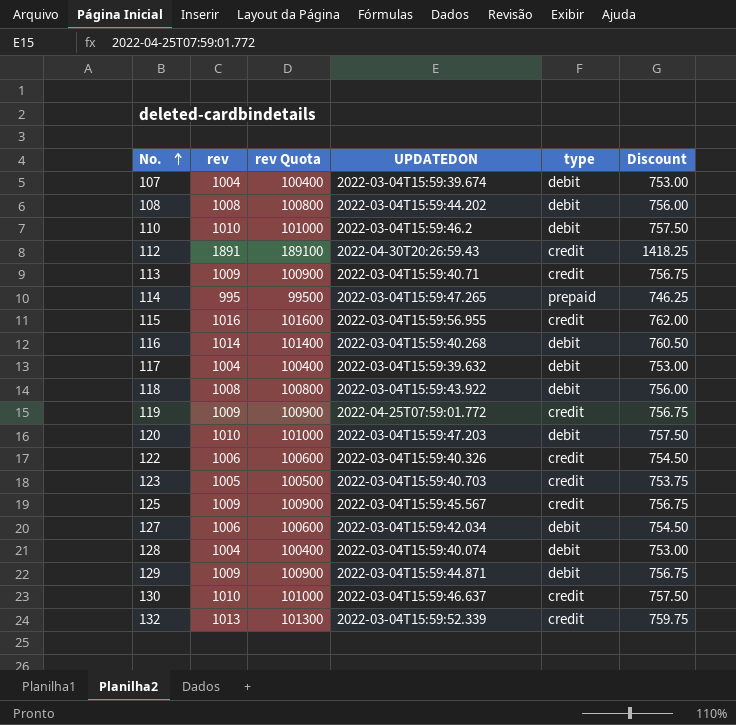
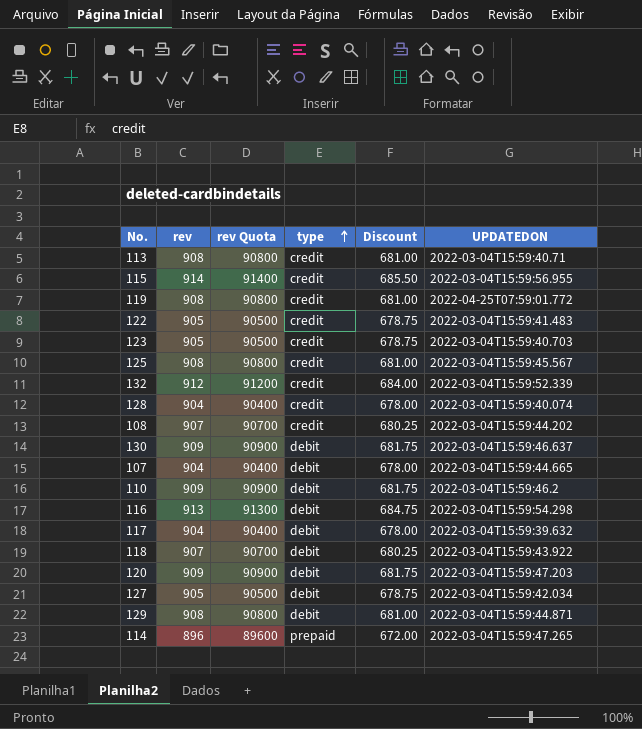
row order: No. ascending -> type ascending
column UPDATEDON | position: 4 -> 6
row 112: 1891 | 189100 | 2022-04-30T20:26:59.43 | credit | 1418.25 -> none
113 | rev: 1009 -> 908
113 | rev Quota: 100900 -> 90800
113 | Discount: 756.75 -> 681.00
115 | rev: 1016 -> 914
115 | rev Quota: 101600 -> 91400
115 | Discount: 762.00 -> 685.50
119 | rev: 1009 -> 908
119 | rev Quota: 100900 -> 90800
119 | Discount: 756.75 -> 681.00
122 | rev: 1006 -> 905
122 | rev Quota: 100600 -> 90500
122 | Discount: 754.50 -> 678.75
122 | UPDATEDON: 2022-03-04T15:59:40.326 -> 2022-03-04T15:59:41.483
123 | rev: 1005 -> 905
123 | rev Quota: 100500 -> 90500
123 | Discount: 753.75 -> 678.75
125 | rev: 1009 -> 908
125 | rev Quota: 100900 -> 90800
125 | Discount: 756.75 -> 681.00
132 | rev: 1013 -> 912
132 | rev Quota: 101300 -> 91200
132 | Discount: 759.75 -> 684.00
128 | rev: 1004 -> 904
128 | rev Quota: 100400 -> 90400
128 | type: debit -> credit
128 | Discount: 753.00 -> 678.00
108 | rev: 1008 -> 907
108 | rev Quota: 100800 -> 90700
108 | type: debit -> credit
108 | Discount: 756.00 -> 680.25
130 | rev: 1010 -> 909
130 | rev Quota: 101000 -> 90900
130 | type: credit -> debit
130 | Discount: 757.50 -> 681.75
107 | rev: 1004 -> 904
107 | rev Quota: 100400 -> 90400
107 | Discount: 753.00 -> 678.00
107 | UPDATEDON: 2022-03-04T15:59:39.674 -> 2022-03-04T15:59:44.665
110 | rev: 1010 -> 909
110 | rev Quota: 101000 -> 90900
110 | Discount: 757.50 -> 681.75
116 | rev: 1014 -> 913
116 | rev Quota: 101400 -> 91300
116 | Discount: 760.50 -> 684.75
116 | UPDATEDON: 2022-03-04T15:59:40.268 -> 2022-03-04T15:59:54.298
117 | rev: 1004 -> 904
117 | rev Quota: 100400 -> 90400
117 | Discount: 753.00 -> 678.00
118 | rev: 1008 -> 907
118 | rev Quota: 100800 -> 90700
118 | Discount: 756.00 -> 680.25
120 | rev: 1010 -> 909
120 | rev Quota: 101000 -> 90900
120 | Discount: 757.50 -> 681.75
127 | rev: 1006 -> 905
127 | rev Quota: 100600 -> 90500
127 | Discount: 754.50 -> 678.75
129 | rev: 1009 -> 908
129 | rev Quota: 100900 -> 90800
129 | Discount: 756.75 -> 681.00
114 | rev: 995 -> 896
114 | rev Quota: 99500 -> 89600
114 | Discount: 746.25 -> 672.00

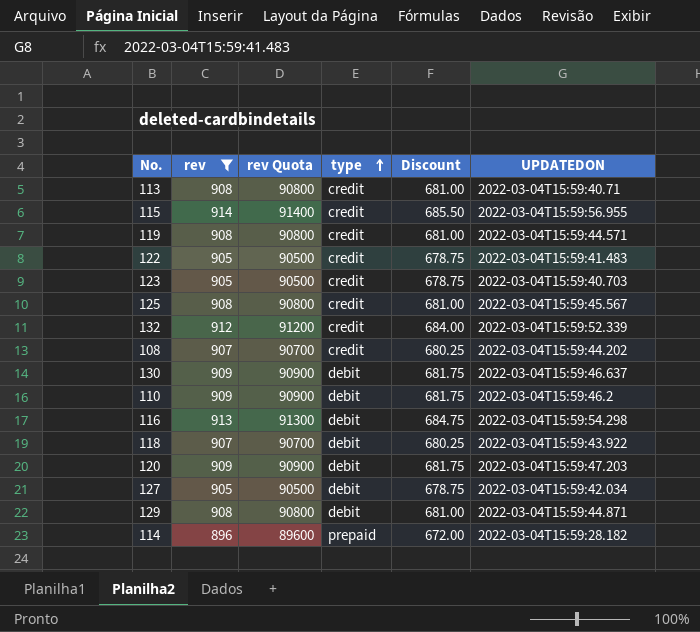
filter: none -> rev != 904
119 | UPDATEDON: 2022-04-25T07:59:01.772 -> 2022-03-04T15:59:44.571
114 | UPDATEDON: 2022-03-04T15:59:47.265 -> 2022-03-04T15:59:28.182

